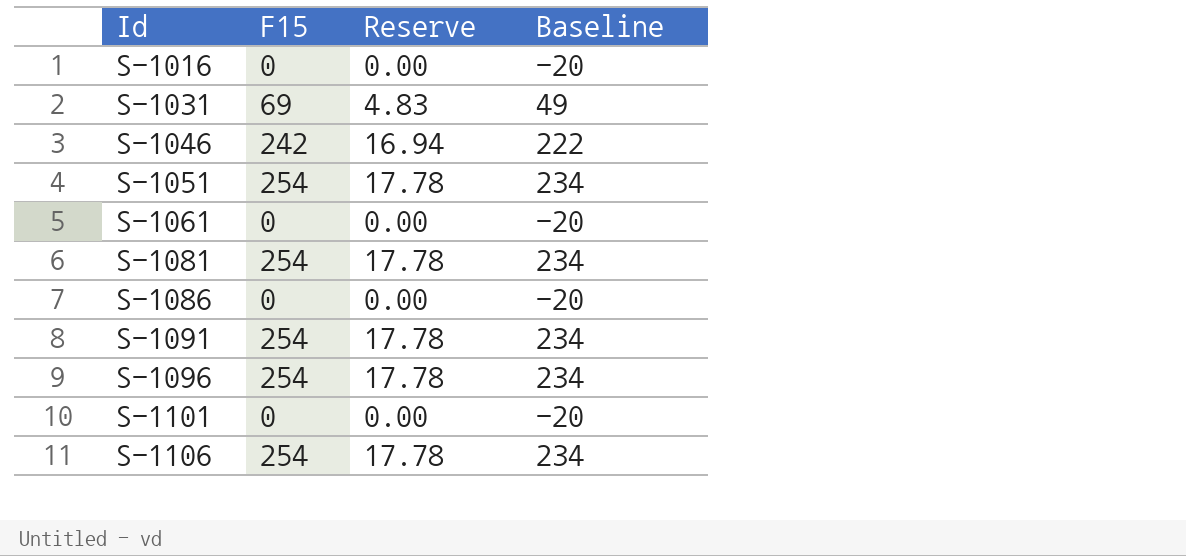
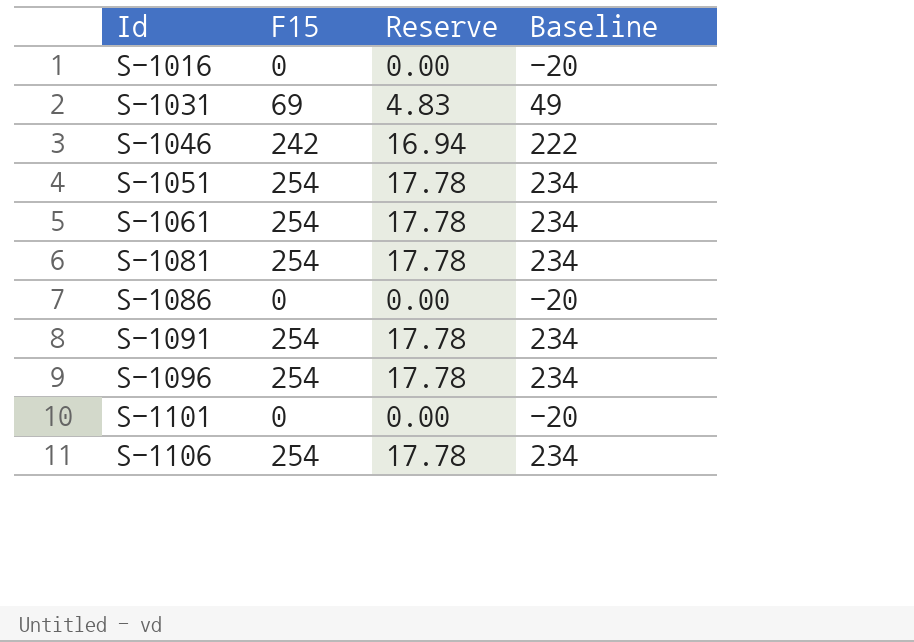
S-1061 | F15: 0 -> 254
S-1061 | Reserve: 0.00 -> 17.78
S-1061 | Baseline: -20 -> 234

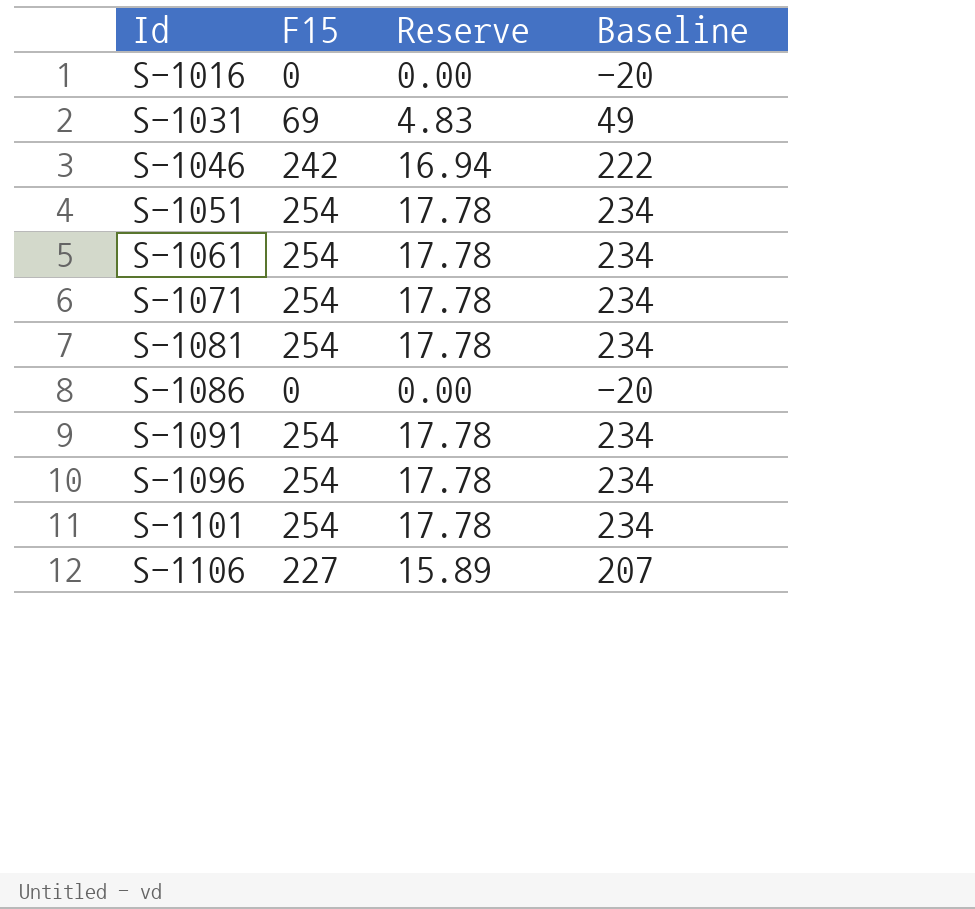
row S-1071: none -> 254 | 17.78 | 234
S-1101 | F15: 0 -> 254
S-1101 | Reserve: 0.00 -> 17.78
S-1101 | Baseline: -20 -> 234
S-1106 | F15: 254 -> 227
S-1106 | Reserve: 17.78 -> 15.89
S-1106 | Baseline: 234 -> 207

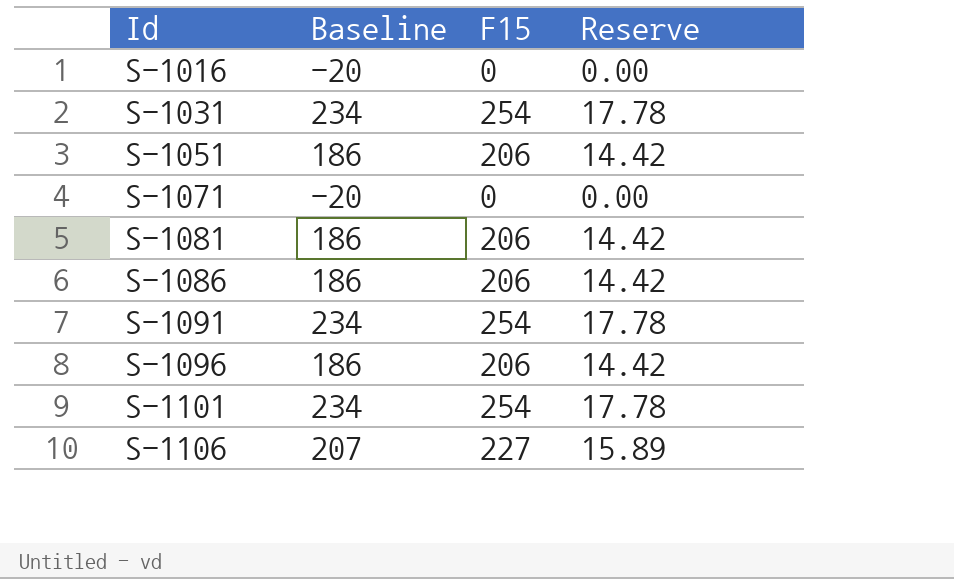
column Baseline | position: 4 -> 2
row S-1046: 242 | 16.94 | 222 -> none
row S-1061: 254 | 17.78 | 234 -> none
S-1031 | Baseline: 49 -> 234
S-1031 | F15: 69 -> 254
S-1031 | Reserve: 4.83 -> 17.78
S-1051 | Baseline: 234 -> 186
S-1051 | F15: 254 -> 206
S-1051 | Reserve: 17.78 -> 14.42
S-1071 | Baseline: 234 -> -20
S-1071 | F15: 254 -> 0
S-1071 | Reserve: 17.78 -> 0.00
S-1081 | Baseline: 234 -> 186
S-1081 | F15: 254 -> 206
S-1081 | Reserve: 17.78 -> 14.42
S-1086 | Baseline: -20 -> 186
S-1086 | F15: 0 -> 206
S-1086 | Reserve: 0.00 -> 14.42
S-1096 | Baseline: 234 -> 186
S-1096 | F15: 254 -> 206
S-1096 | Reserve: 17.78 -> 14.42

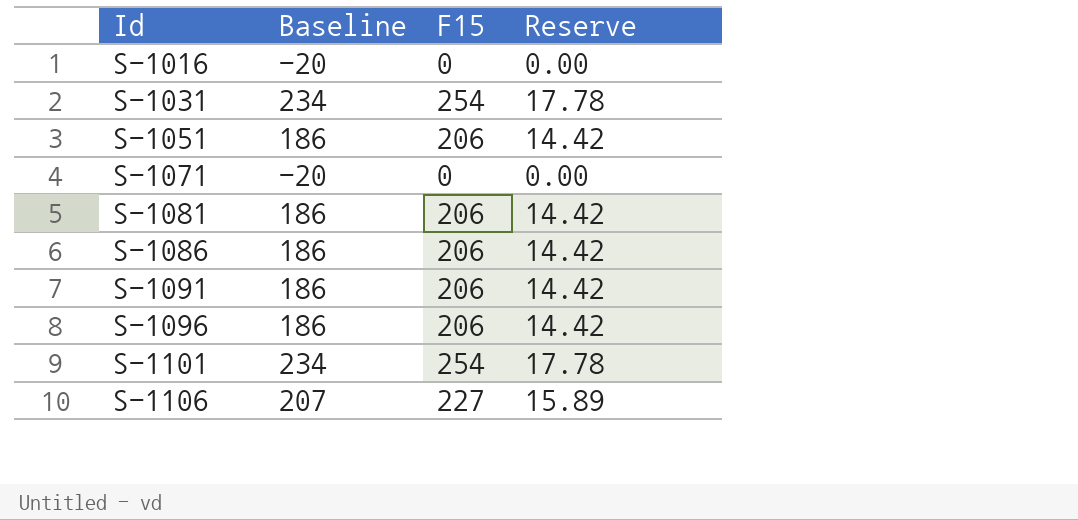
S-1091 | Baseline: 234 -> 186
S-1091 | F15: 254 -> 206
S-1091 | Reserve: 17.78 -> 14.42

